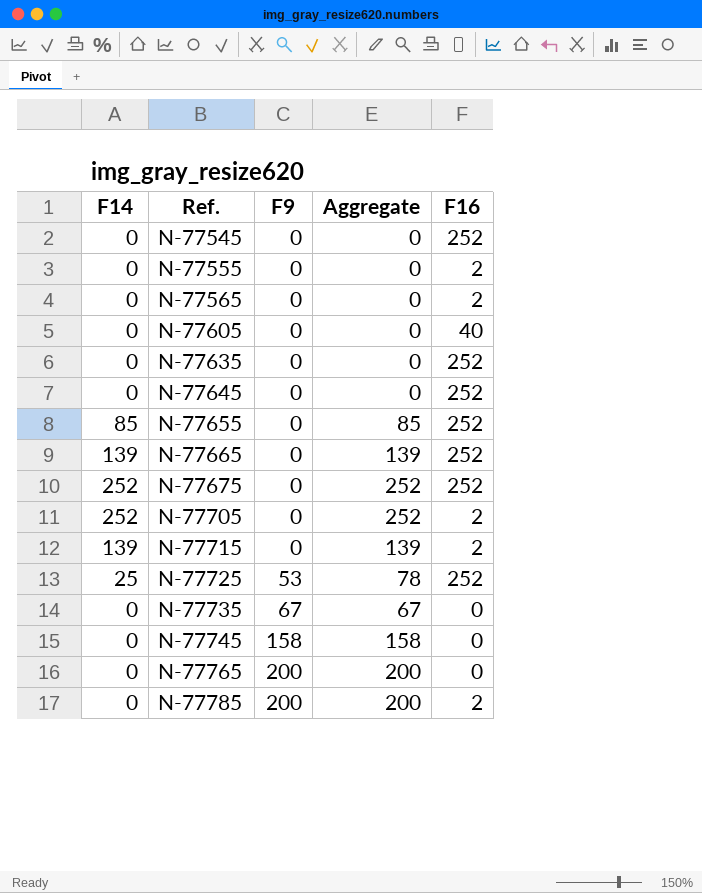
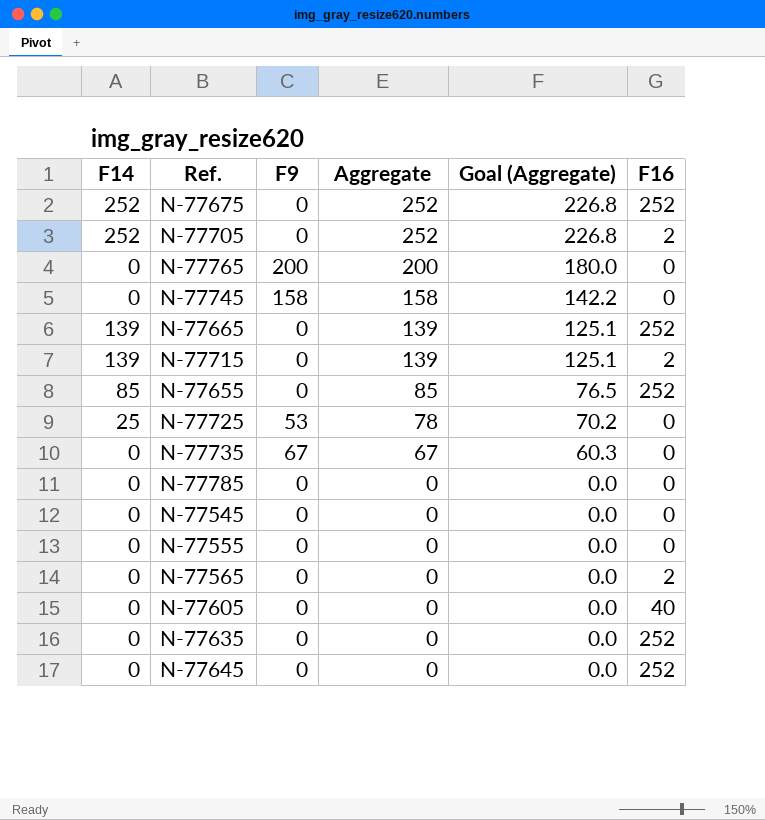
row order: Ref. ascending -> Aggregate descending
column Goal (Aggregate) | formula: none -> [Aggregate] * 0.9
N-77725 | F16: 252 -> 0
N-77785 | F9: 200 -> 0
N-77785 | Aggregate: 200 -> 0
N-77785 | F16: 2 -> 0
N-77545 | F16: 252 -> 0
N-77555 | F16: 2 -> 0

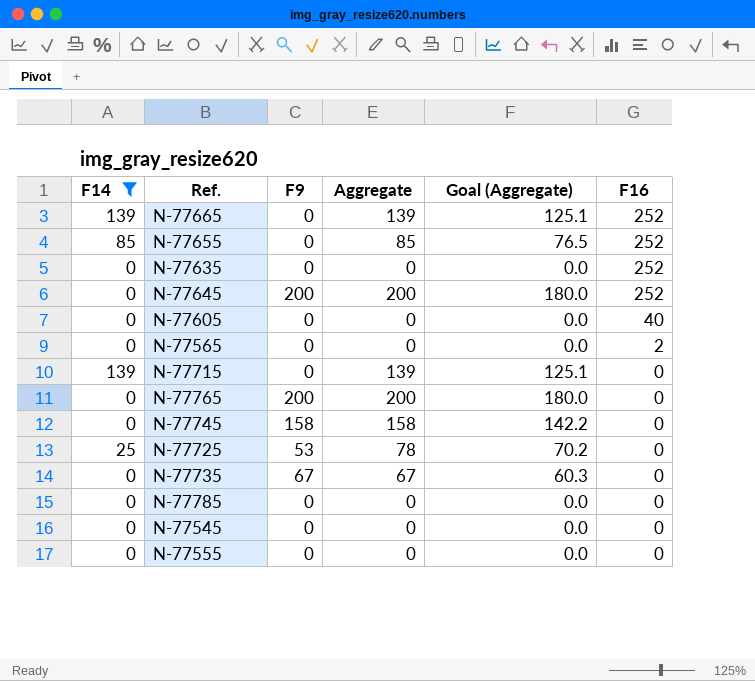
filter: none -> F14 != 252
row order: Aggregate descending -> F16 descending
N-77645 | F9: 0 -> 200
N-77645 | Aggregate: 0 -> 200
N-77645 | Goal (Aggregate): 0.0 -> 180.0
N-77715 | F16: 2 -> 0

